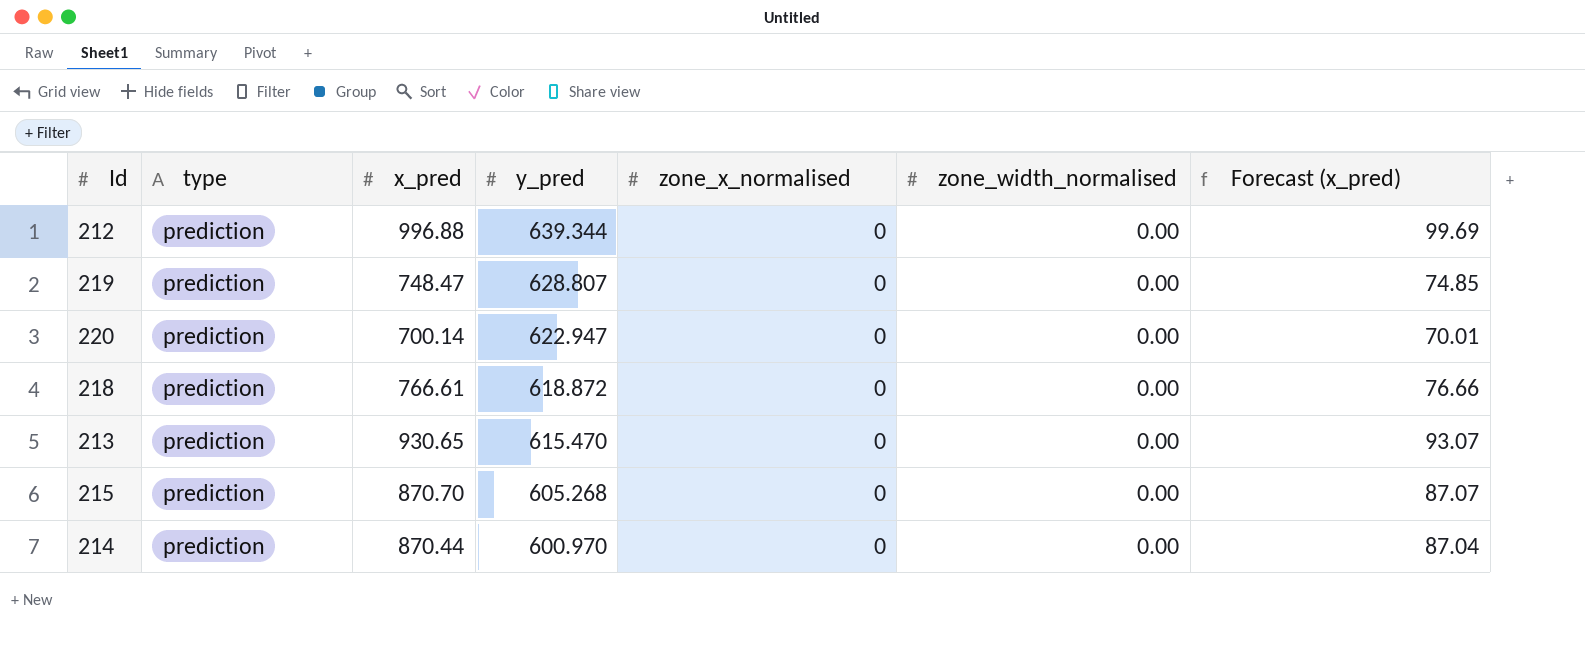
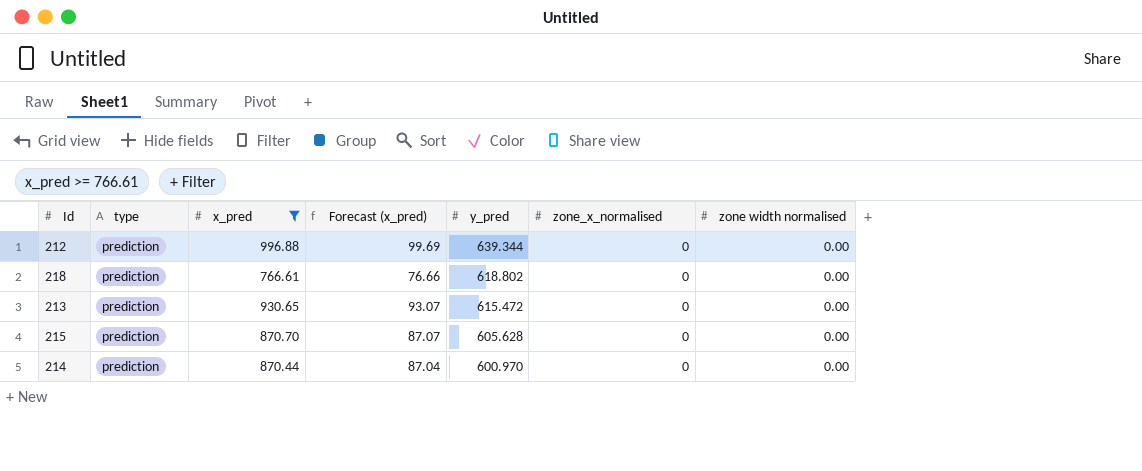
filter: none -> x_pred >= 766.61
column Forecast (x_pred) | position: 7 -> 4
column name: zone_width_normalised -> zone width normalised
218 | y_pred: 618.872 -> 618.802
213 | y_pred: 615.470 -> 615.472
215 | y_pred: 605.268 -> 605.628

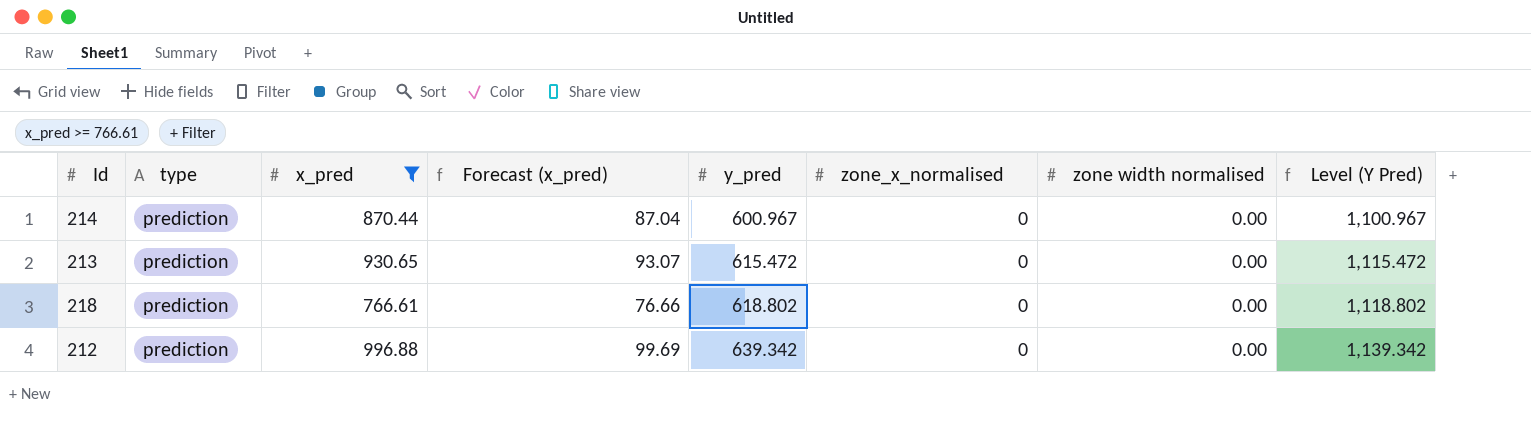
row order: y_pred descending -> y_pred ascending
column Level (Y Pred) | formula: none -> [y_pred] + 500
row 215: prediction | 870.70 | 87.07 | 605.628 | 0 | 0.00 -> none
214 | y_pred: 600.970 -> 600.967
212 | y_pred: 639.344 -> 639.342

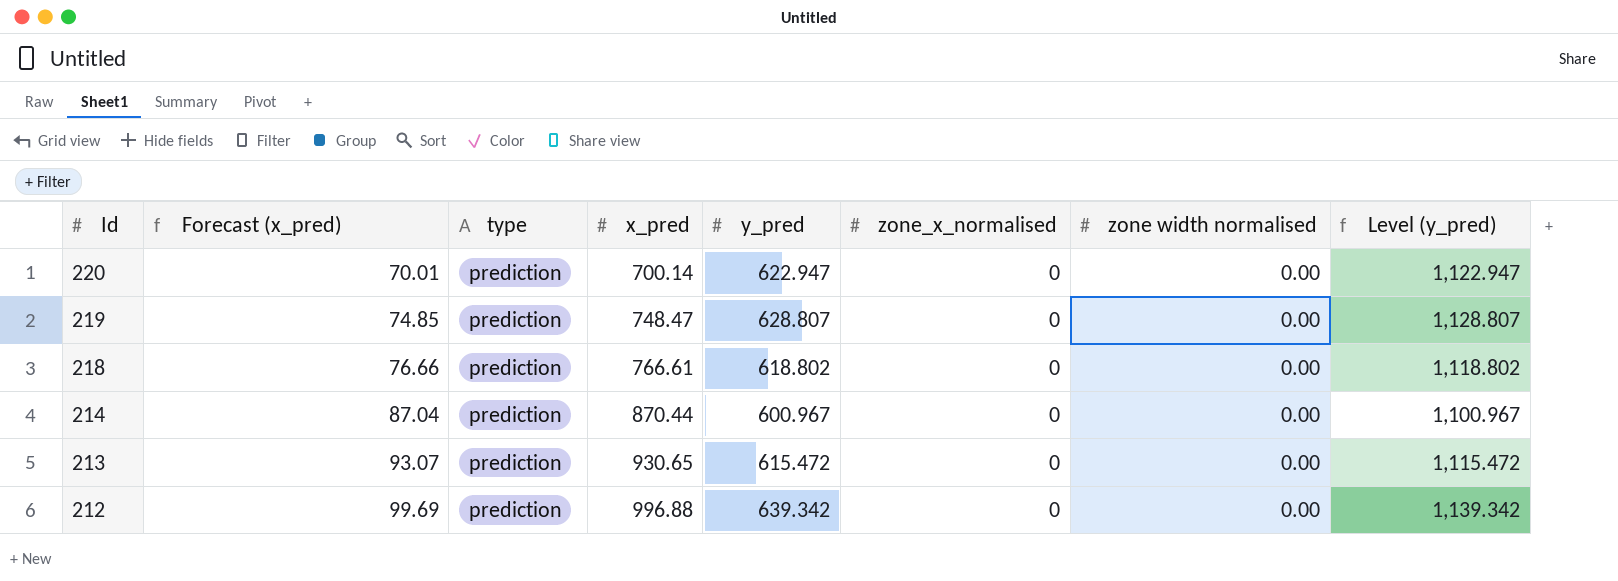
filter: x_pred >= 766.61 -> none
row order: y_pred ascending -> Id descending
column Forecast (x_pred) | position: 4 -> 2
column name: Level (Y Pred) -> Level (y_pred)

